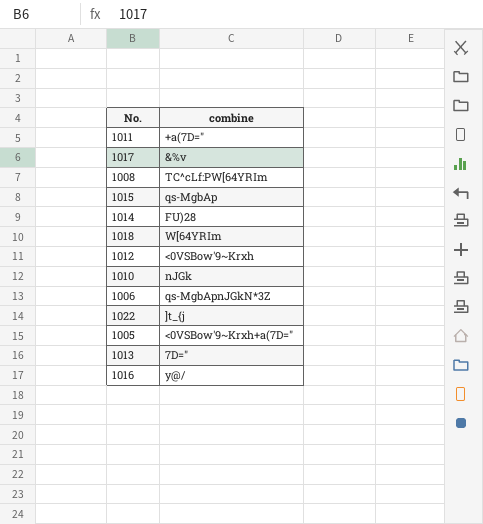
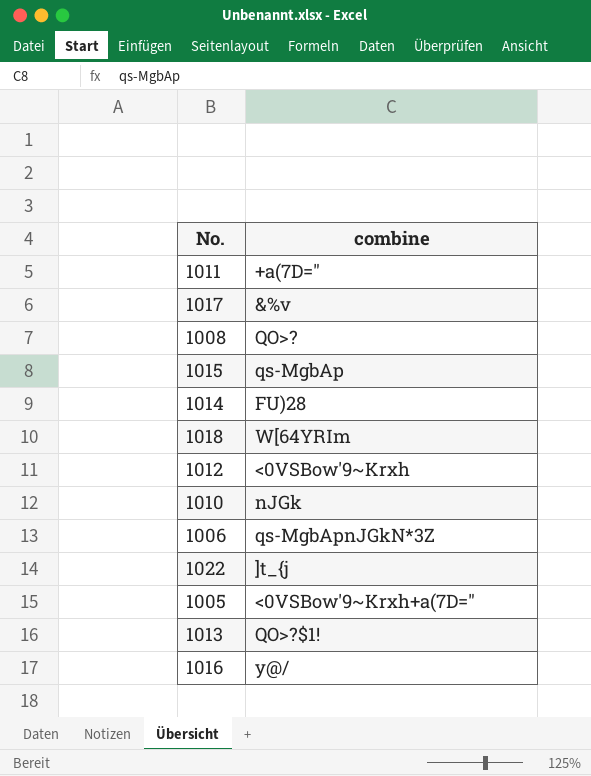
1008 | combine: TC^cLf:PW[64YRIm -> QO>?
1013 | combine: 7D=" -> QO>?$1!

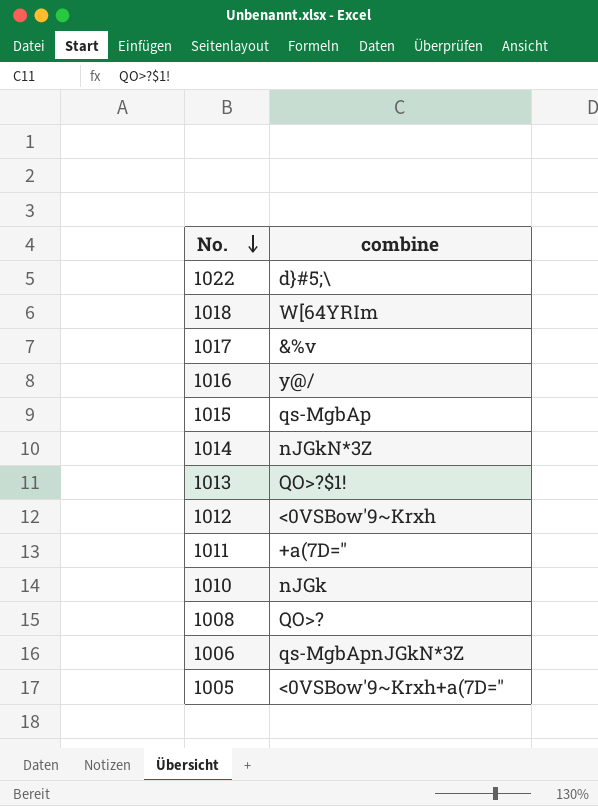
row order: none -> No. descending
1022 | combine: ]t_{j -> d}#5;\
1014 | combine: FU)28 -> nJGkN*3Z

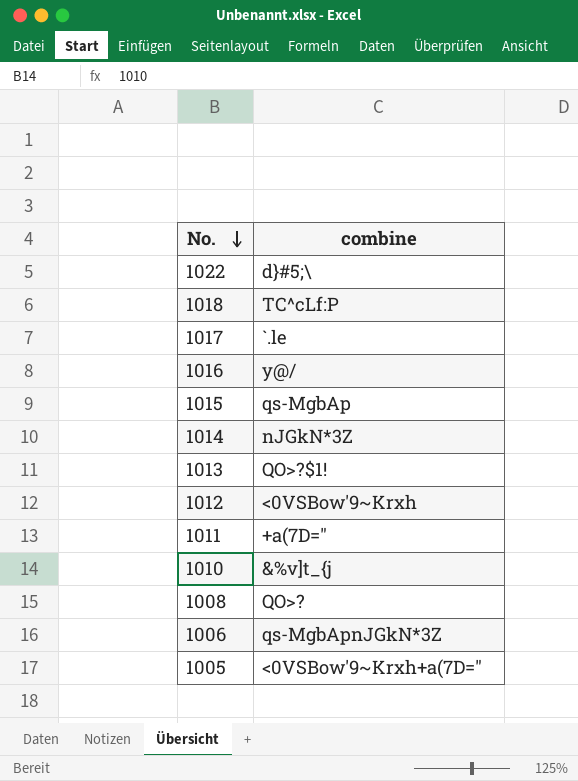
1018 | combine: W[64YRIm -> TC^cLf:P
1017 | combine: &%v -> `.le
1010 | combine: nJGk -> &%v]t_{j

